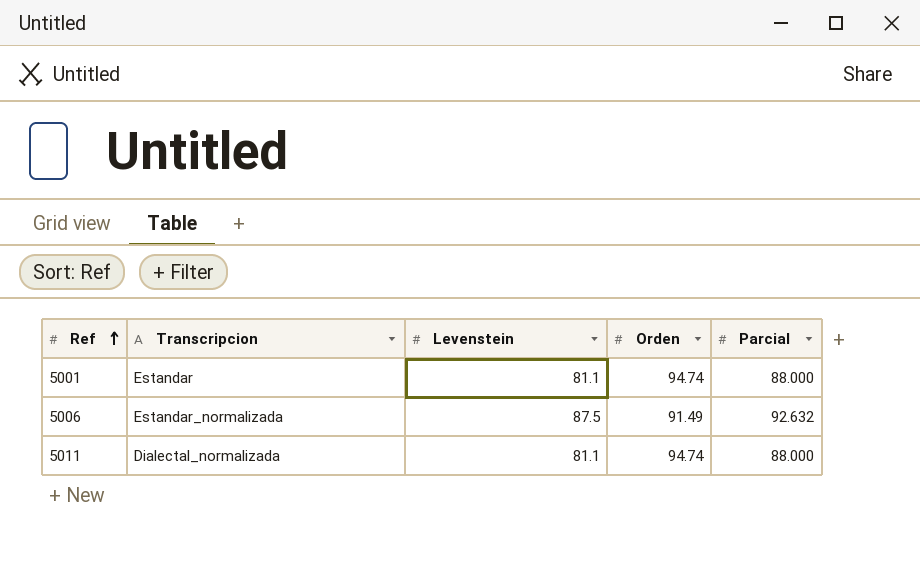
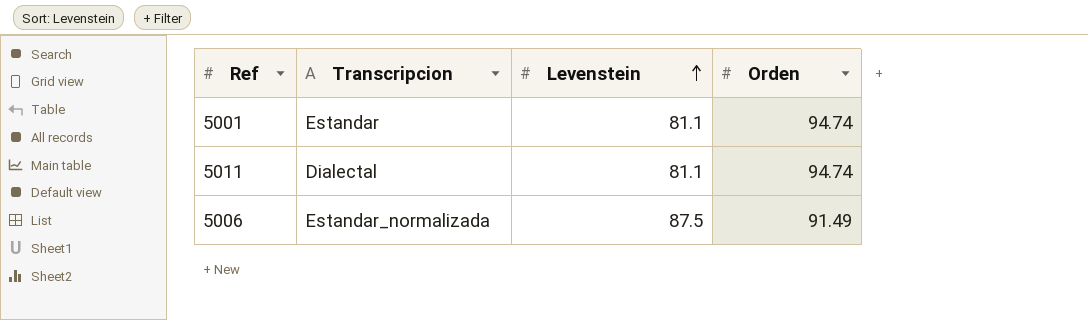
row order: Ref ascending -> Levenstein ascending
column Parcial | position: 5 -> none
5011 | Transcripcion: Dialectal_normalizada -> Dialectal

